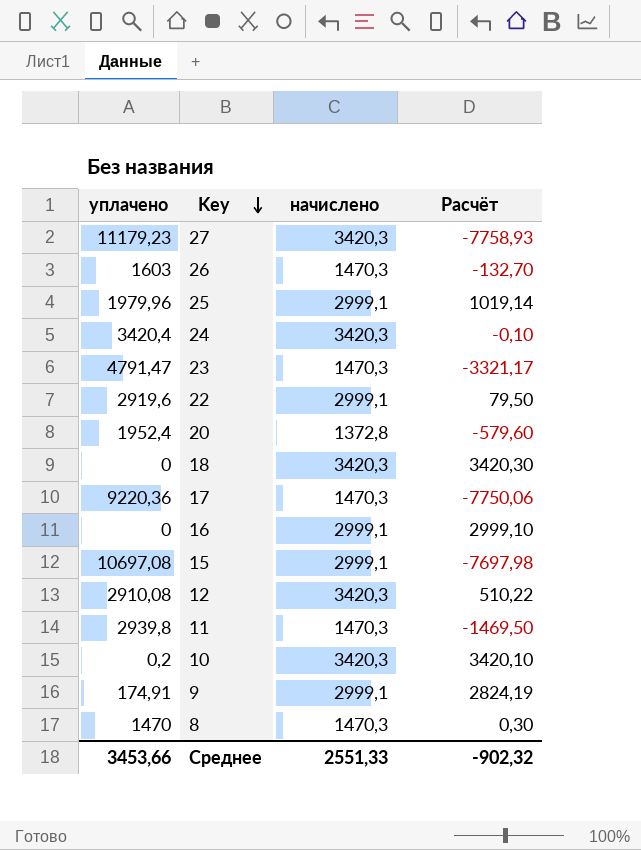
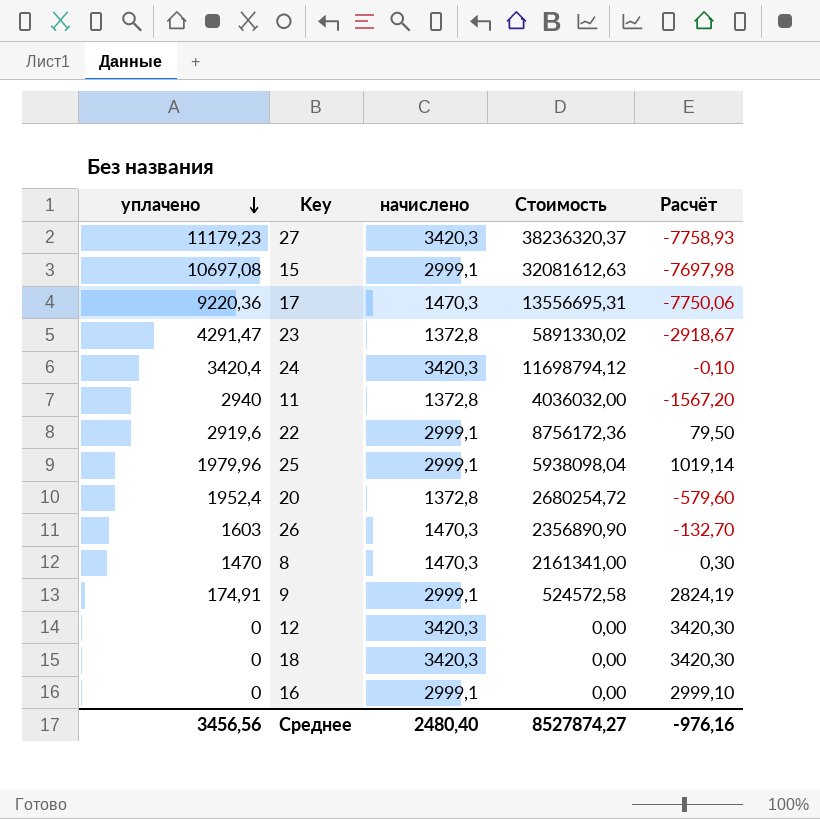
row order: Key descending -> уплачено descending
column Стоимость | formula: none -> [уплачено] * [начислено]
row 10: 0,2 | 3420,3 | 3420,10 -> none
23 | уплачено: 4791,47 -> 4291,47
23 | начислено: 1470,3 -> 1372,8
23 | Расчёт: -3321,17 -> -2918,67
11 | уплачено: 2939,8 -> 2940
11 | начислено: 1470,3 -> 1372,8
11 | Расчёт: -1469,50 -> -1567,20
12 | уплачено: 2910,08 -> 0
12 | Расчёт: 510,22 -> 3420,30
Среднее | уплачено: 3453,66 -> 3456,56
Среднее | начислено: 2551,33 -> 2480,40
Среднее | Расчёт: -902,32 -> -976,16

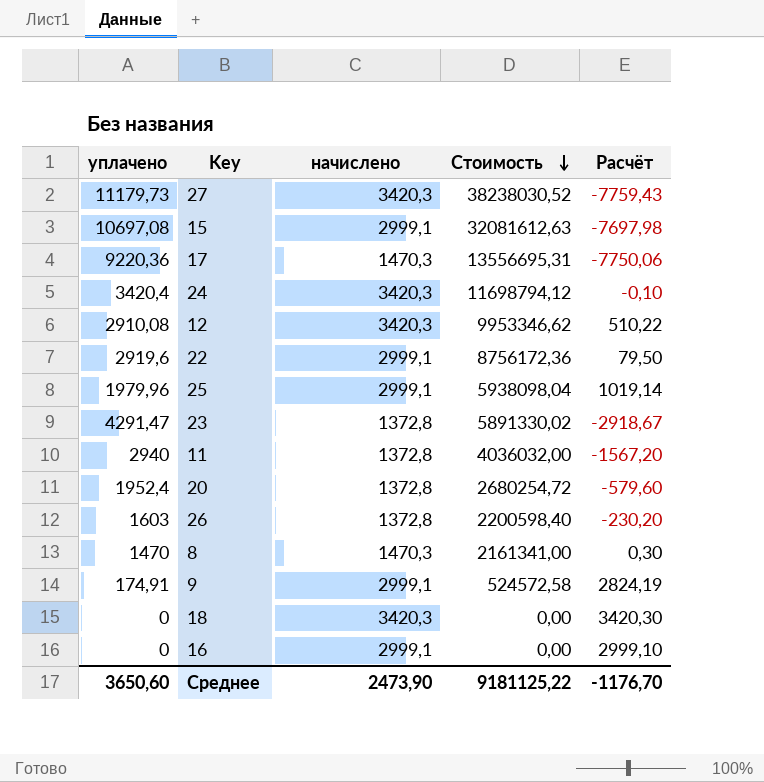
row order: уплачено descending -> Стоимость descending
27 | уплачено: 11179,23 -> 11179,73
27 | Стоимость: 38236320,37 -> 38238030,52
27 | Расчёт: -7758,93 -> -7759,43
12 | уплачено: 0 -> 2910,08
12 | Стоимость: 0,00 -> 9953346,62
12 | Расчёт: 3420,30 -> 510,22
26 | начислено: 1470,3 -> 1372,8
26 | Стоимость: 2356890,90 -> 2200598,40
26 | Расчёт: -132,70 -> -230,20
Среднее | уплачено: 3456,56 -> 3650,60
Среднее | начислено: 2480,40 -> 2473,90
Среднее | Стоимость: 8527874,27 -> 9181125,22
Среднее | Расчёт: -976,16 -> -1176,70

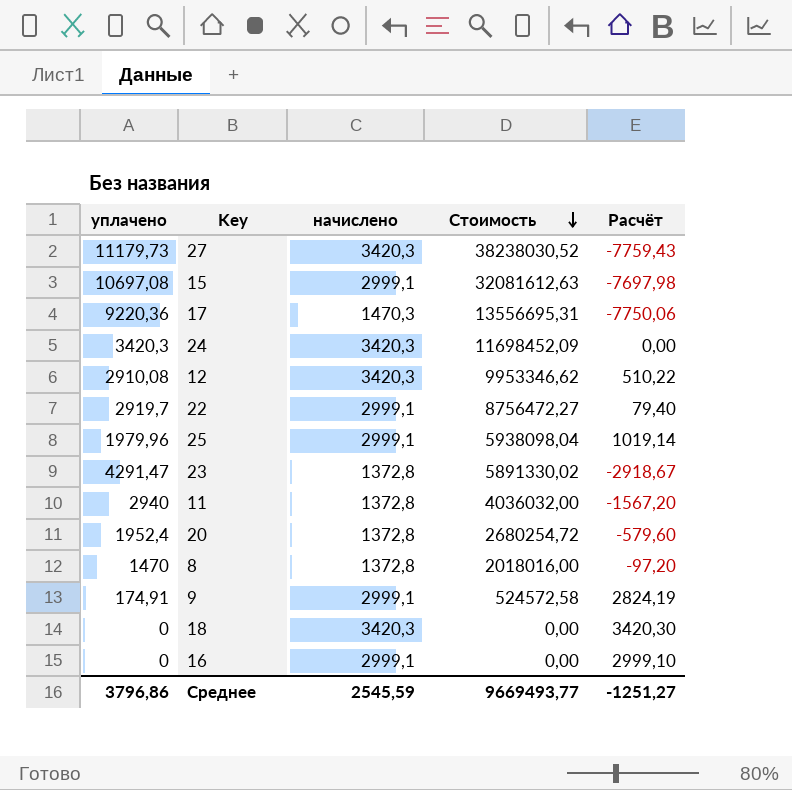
row 26: 1603 | 1372,8 | 2200598,40 | -230,20 -> none
24 | уплачено: 3420,4 -> 3420,3
24 | Стоимость: 11698794,12 -> 11698452,09
24 | Расчёт: -0,10 -> 0,00
22 | уплачено: 2919,6 -> 2919,7
22 | Стоимость: 8756172,36 -> 8756472,27
22 | Расчёт: 79,50 -> 79,40
8 | начислено: 1470,3 -> 1372,8
8 | Стоимость: 2161341,00 -> 2018016,00
8 | Расчёт: 0,30 -> -97,20
Среднее | уплачено: 3650,60 -> 3796,86
Среднее | начислено: 2473,90 -> 2545,59
Среднее | Стоимость: 9181125,22 -> 9669493,77
Среднее | Расчёт: -1176,70 -> -1251,27

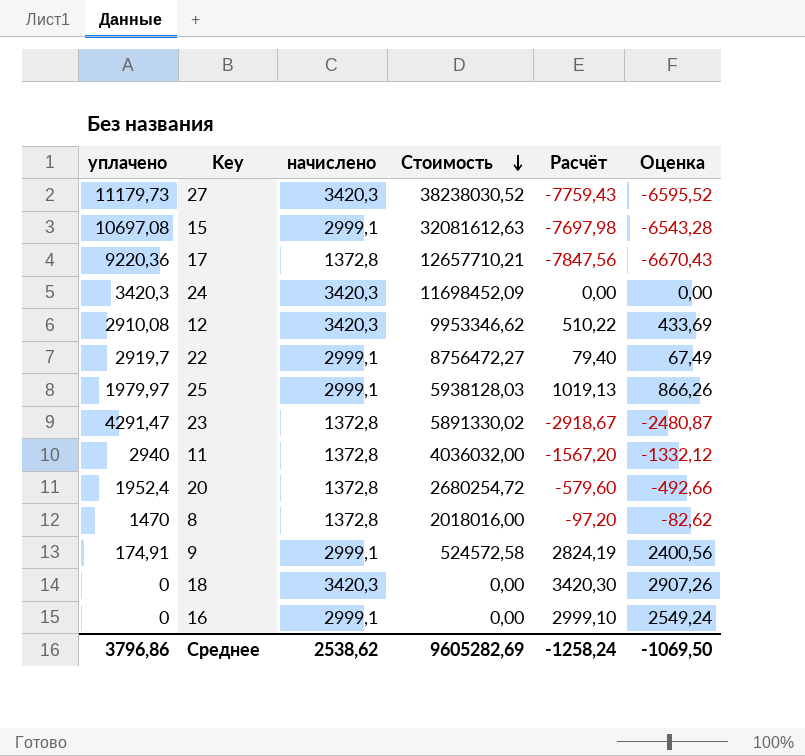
column Оценка | formula: none -> [Расчёт] * 0,85
17 | начислено: 1470,3 -> 1372,8
17 | Стоимость: 13556695,31 -> 12657710,21
17 | Расчёт: -7750,06 -> -7847,56
25 | уплачено: 1979,96 -> 1979,97
25 | Стоимость: 5938098,04 -> 5938128,03
25 | Расчёт: 1019,14 -> 1019,13
Среднее | начислено: 2545,59 -> 2538,62
Среднее | Стоимость: 9669493,77 -> 9605282,69
Среднее | Расчёт: -1251,27 -> -1258,24

